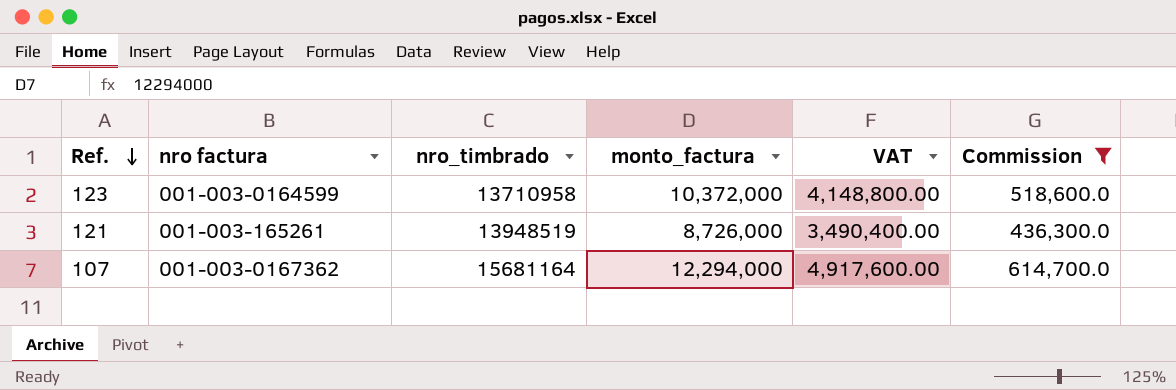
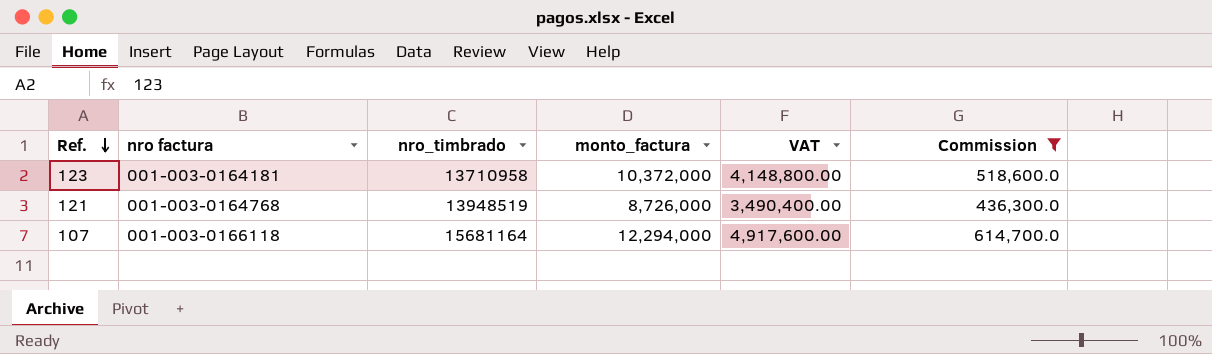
123 | nro factura: 001-003-0164599 -> 001-003-0164181
121 | nro factura: 001-003-165261 -> 001-003-0164768
107 | nro factura: 001-003-0167362 -> 001-003-0166118

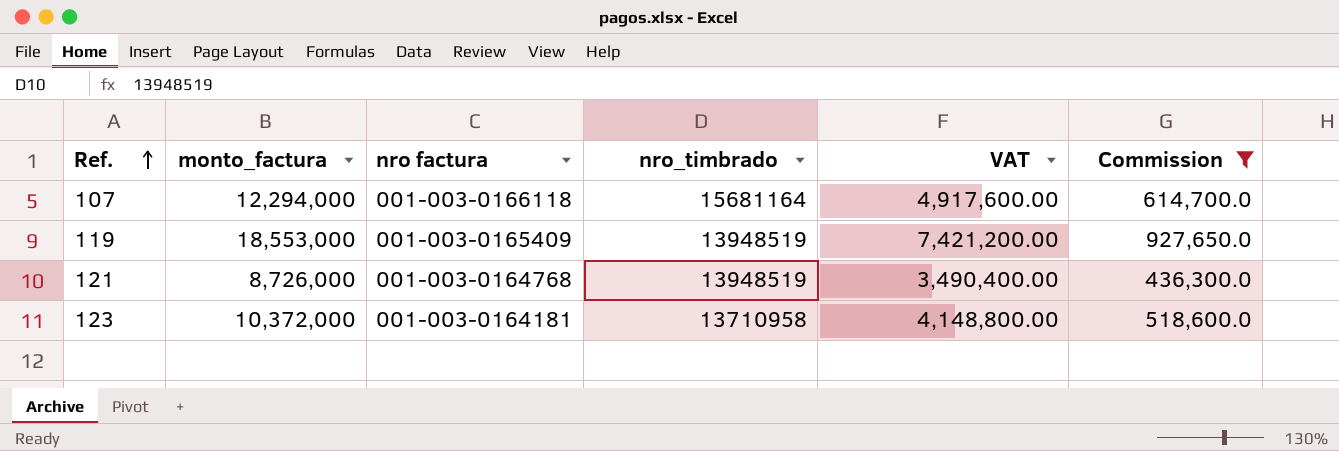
row order: Ref. descending -> Ref. ascending
column monto_factura | position: 4 -> 2
row 119: none -> 18,553,000 | 001-003-0165409 | 13948519 | 7,421,200.00 | 927,650.0

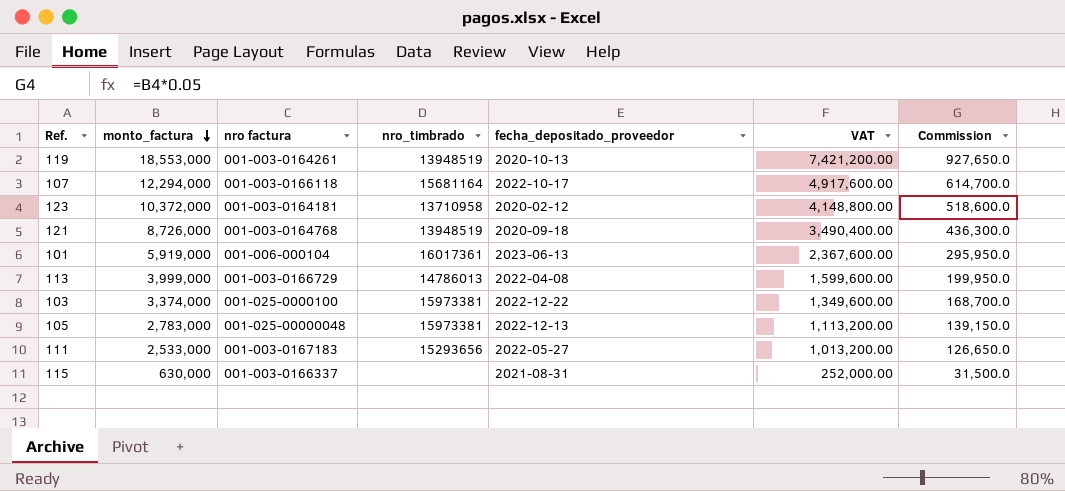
filter: Commission >= 436,300.0 -> none
row order: Ref. ascending -> monto_factura descending
column fecha_depositado_proveedor | position: none -> 5
119 | nro factura: 001-003-0165409 -> 001-003-0164261

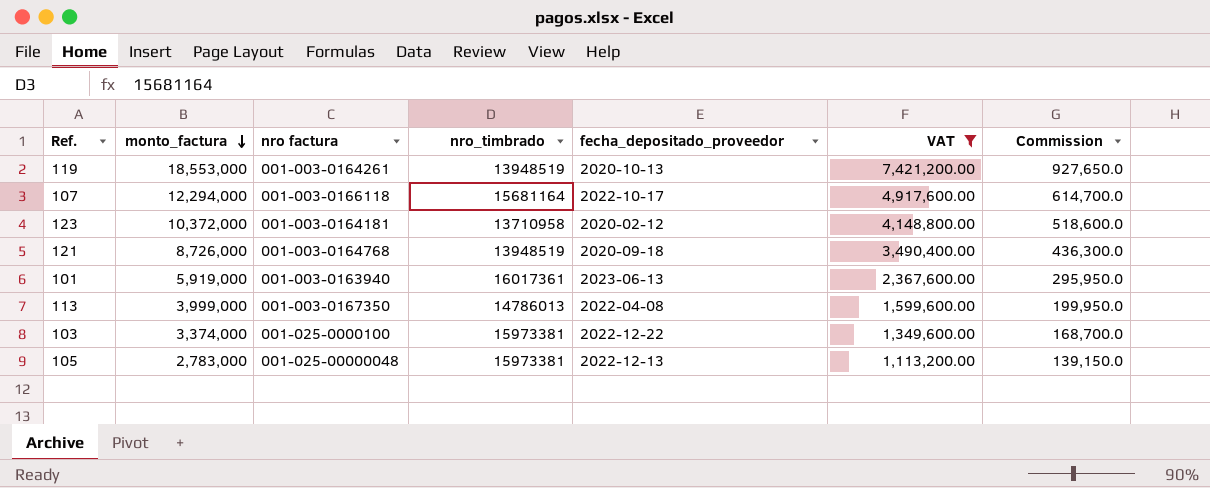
filter: none -> VAT >= 1,113,200.00
101 | nro factura: 001-006-000104 -> 001-003-0163940
113 | nro factura: 001-003-0166729 -> 001-003-0167350

